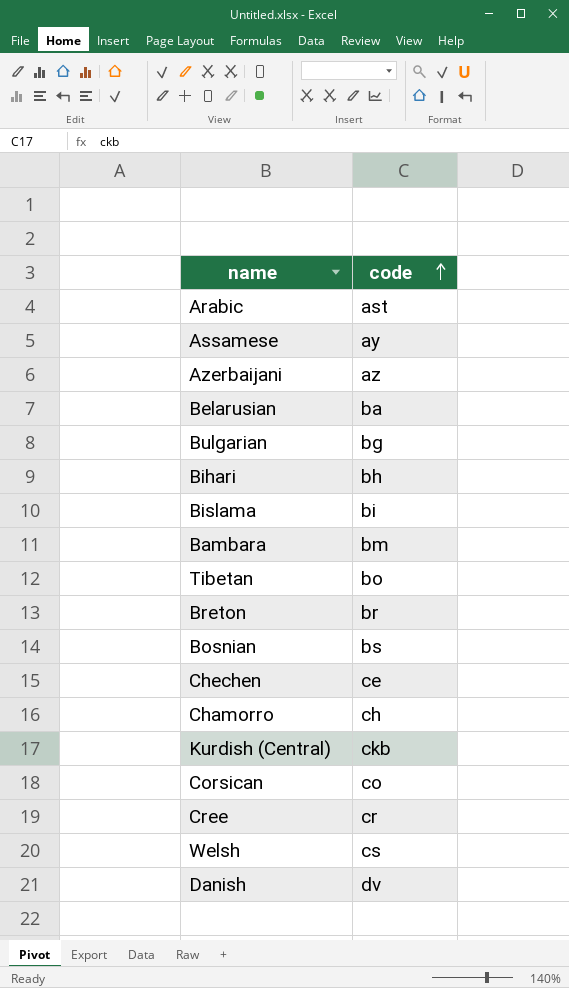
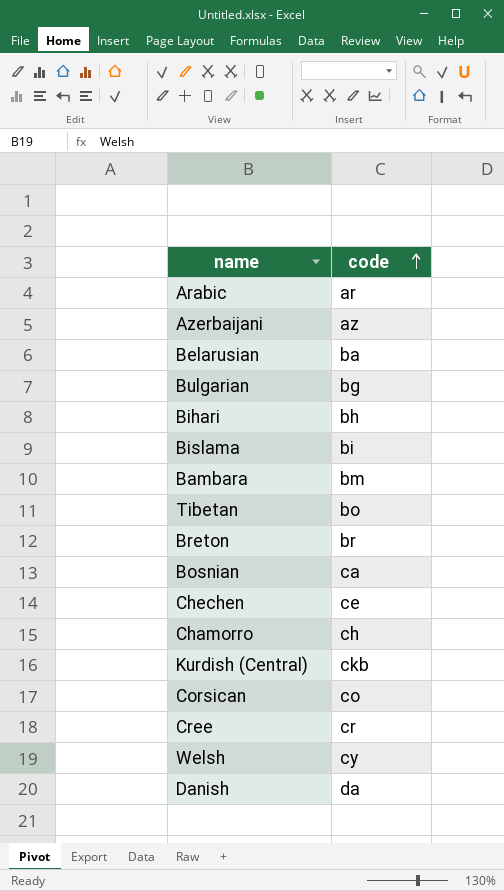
row Assamese: ay -> none
Arabic | code: ast -> ar
Bosnian | code: bs -> ca
Welsh | code: cs -> cy
Danish | code: dv -> da

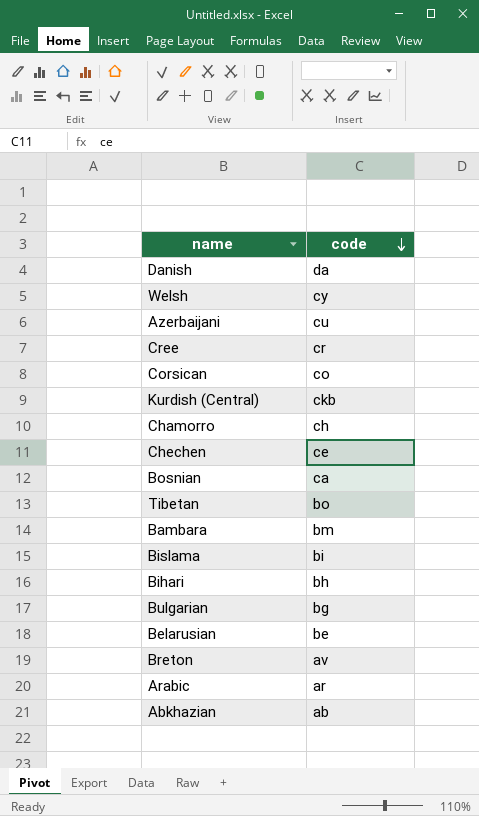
row order: code ascending -> code descending
Azerbaijani | code: az -> cu
Belarusian | code: ba -> be
Breton | code: br -> av
row Abkhazian: none -> ab

